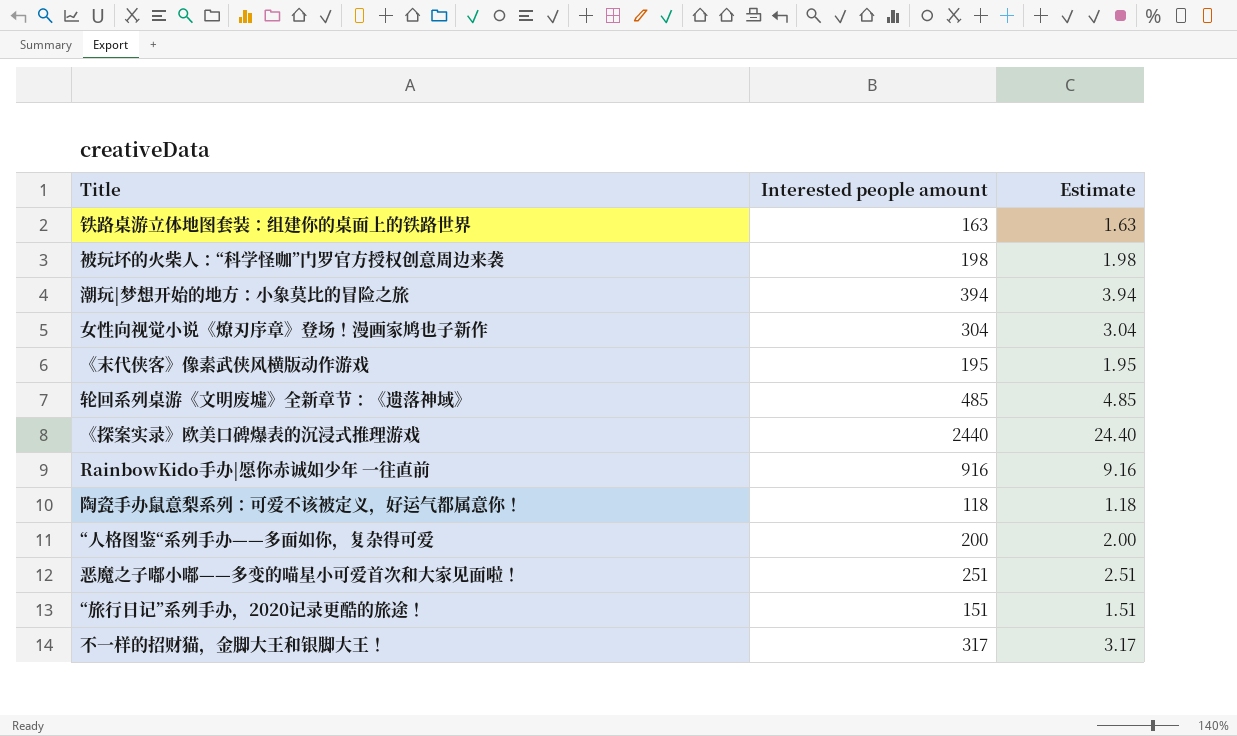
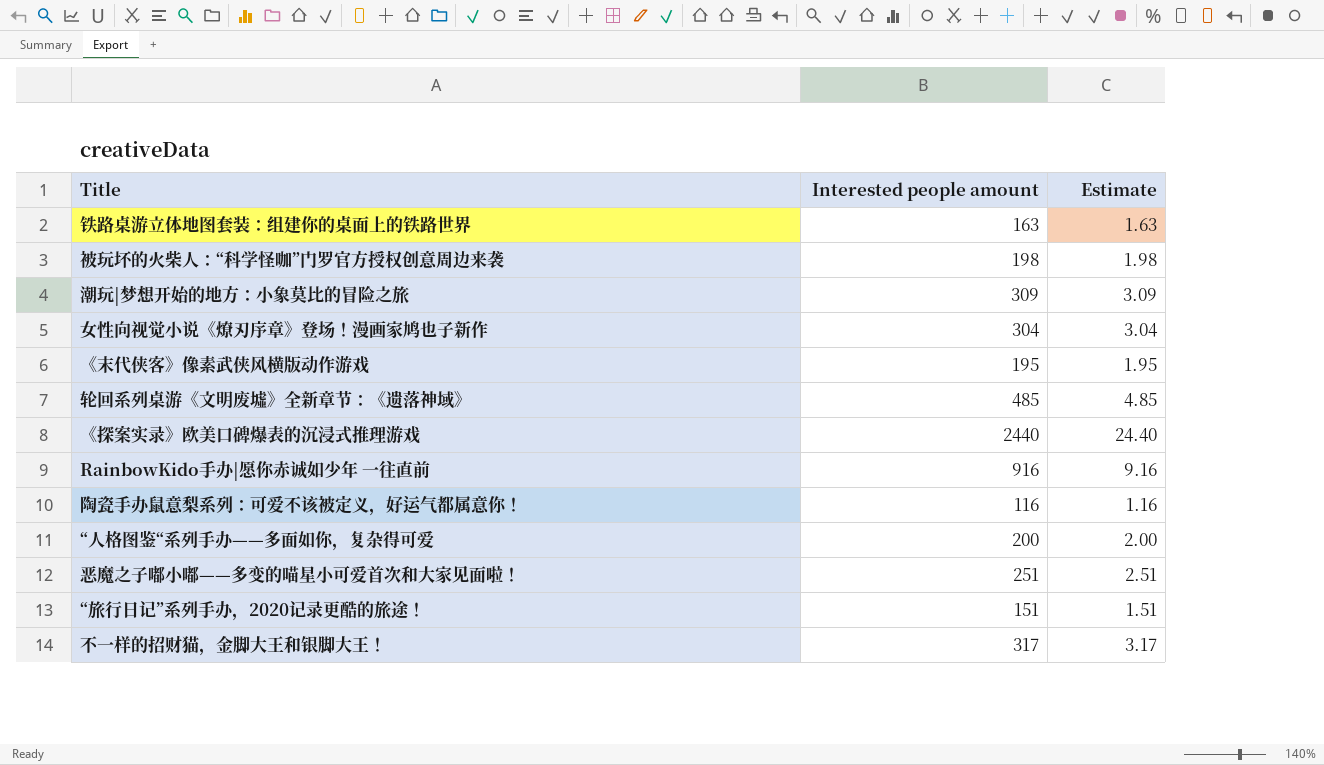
潮玩|梦想开始的地方：小象莫比的冒险之旅 | Interested people amount: 394 -> 309
潮玩|梦想开始的地方：小象莫比的冒险之旅 | Estimate: 3.94 -> 3.09
陶瓷手办鼠意梨系列：可爱不该被定义，好运气都属意你！ | Interested people amount: 118 -> 116
陶瓷手办鼠意梨系列：可爱不该被定义，好运气都属意你！ | Estimate: 1.18 -> 1.16

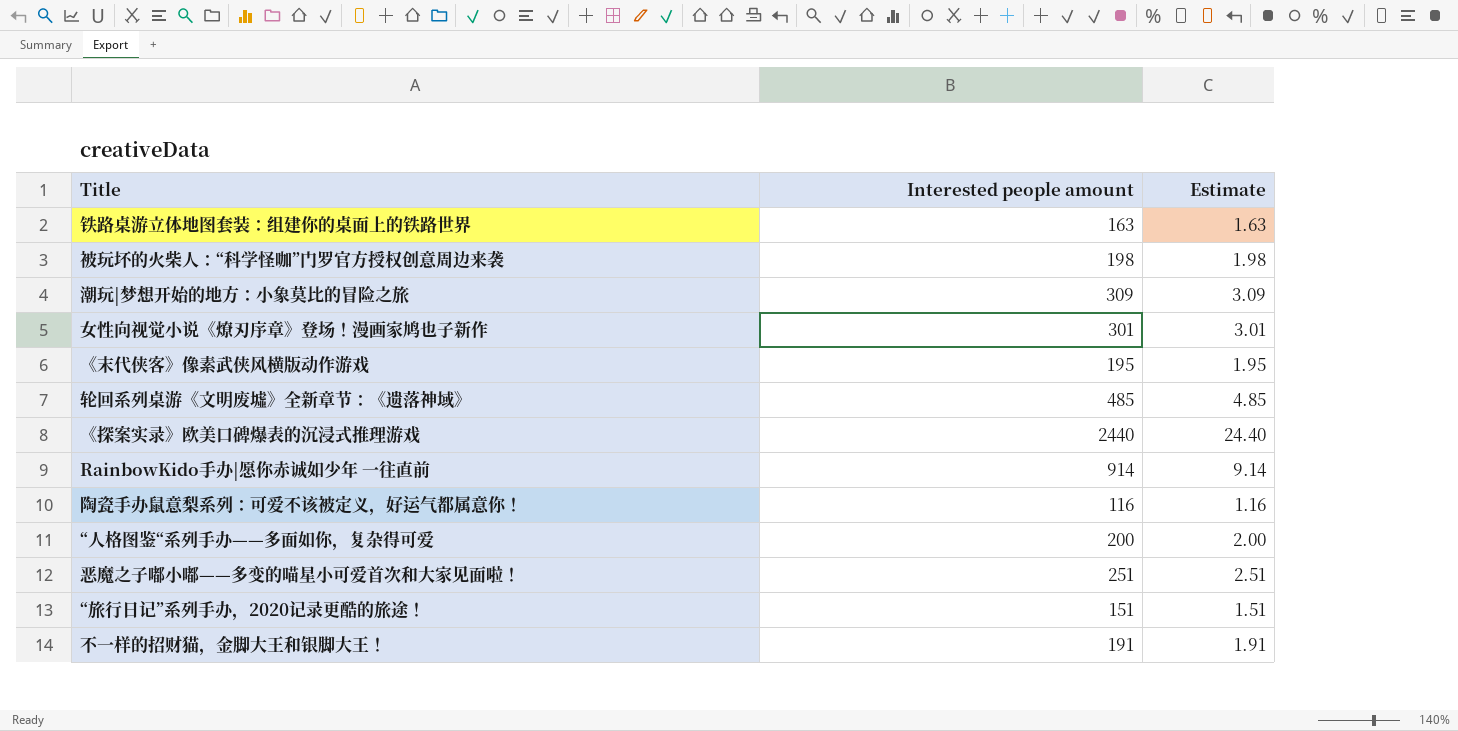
女性向视觉小说《燎刃序章》登场！漫画家鸠也子新作 | Interested people amount: 304 -> 301
女性向视觉小说《燎刃序章》登场！漫画家鸠也子新作 | Estimate: 3.04 -> 3.01
RainbowKido手办|愿你赤诚如少年 一往直前 | Interested people amount: 916 -> 914
RainbowKido手办|愿你赤诚如少年 一往直前 | Estimate: 9.16 -> 9.14
不一样的招财猫，金脚大王和银脚大王！ | Interested people amount: 317 -> 191
不一样的招财猫，金脚大王和银脚大王！ | Estimate: 3.17 -> 1.91

